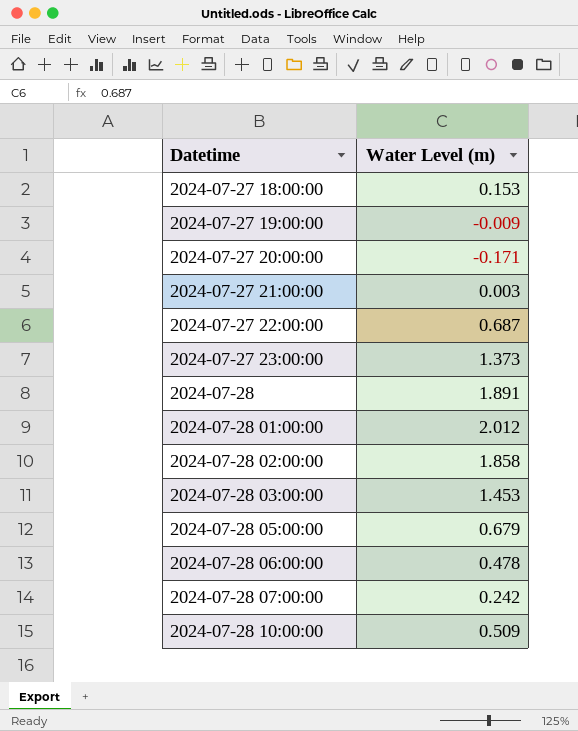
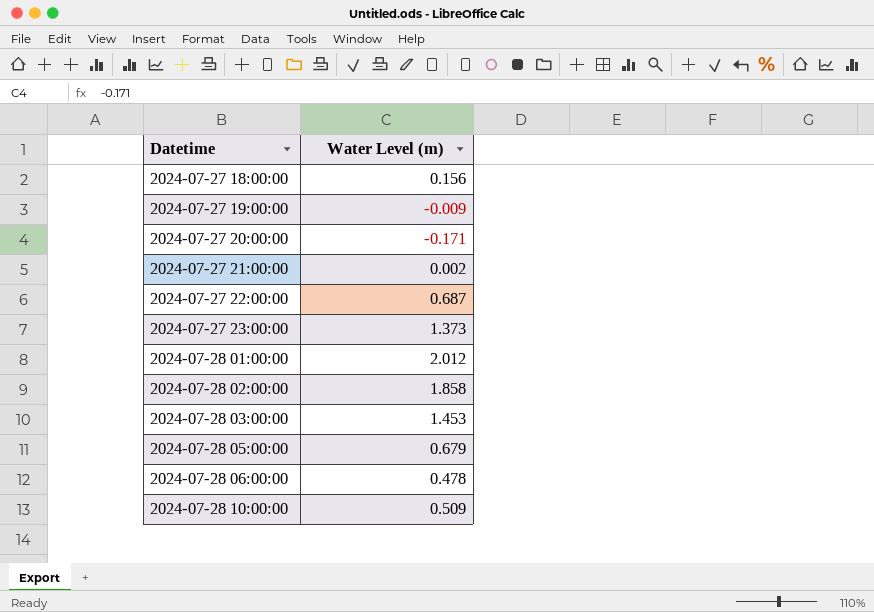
row 2024-07-28: 1.891 -> none
row 2024-07-28 07:00:00: 0.242 -> none
2024-07-27 18:00:00 | Water Level (m): 0.153 -> 0.156
2024-07-27 21:00:00 | Water Level (m): 0.003 -> 0.002

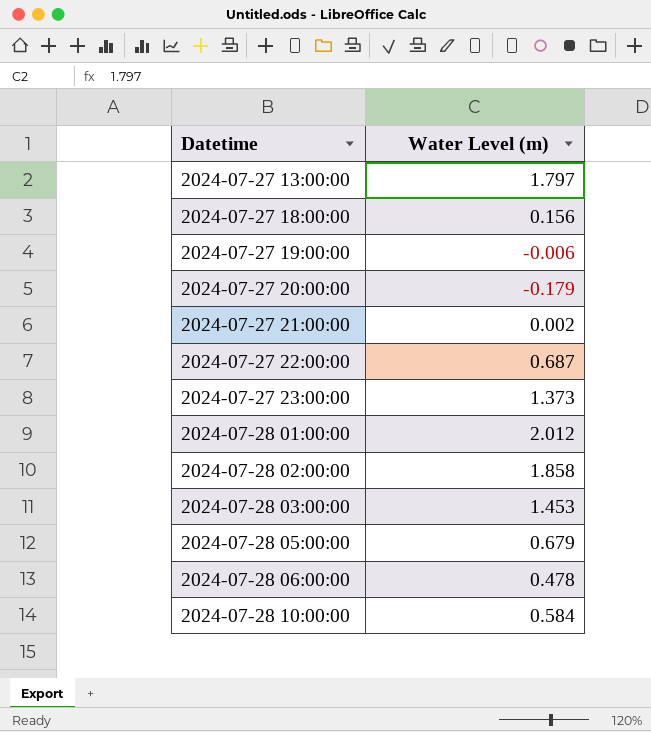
row 2024-07-27 13:00:00: none -> 1.797
2024-07-27 19:00:00 | Water Level (m): -0.009 -> -0.006
2024-07-27 20:00:00 | Water Level (m): -0.171 -> -0.179
2024-07-28 10:00:00 | Water Level (m): 0.509 -> 0.584

